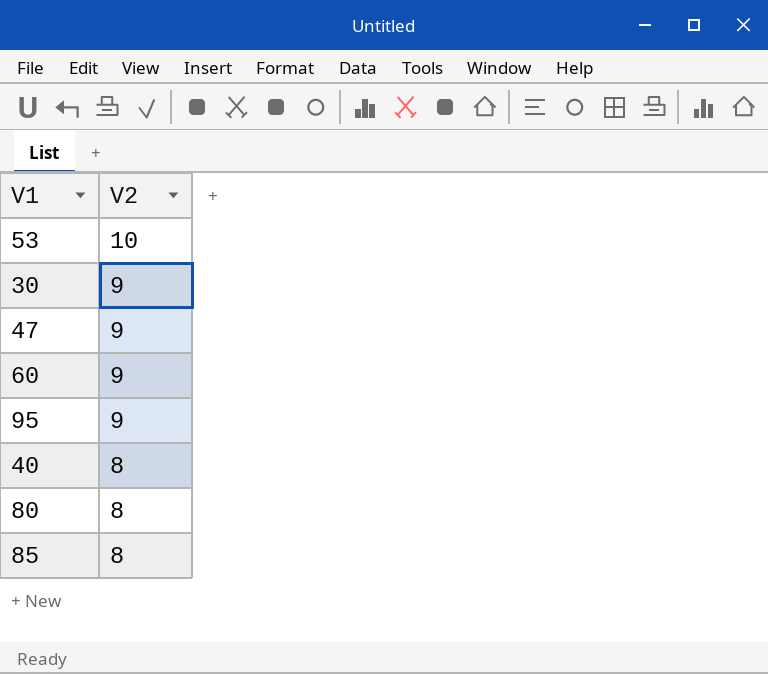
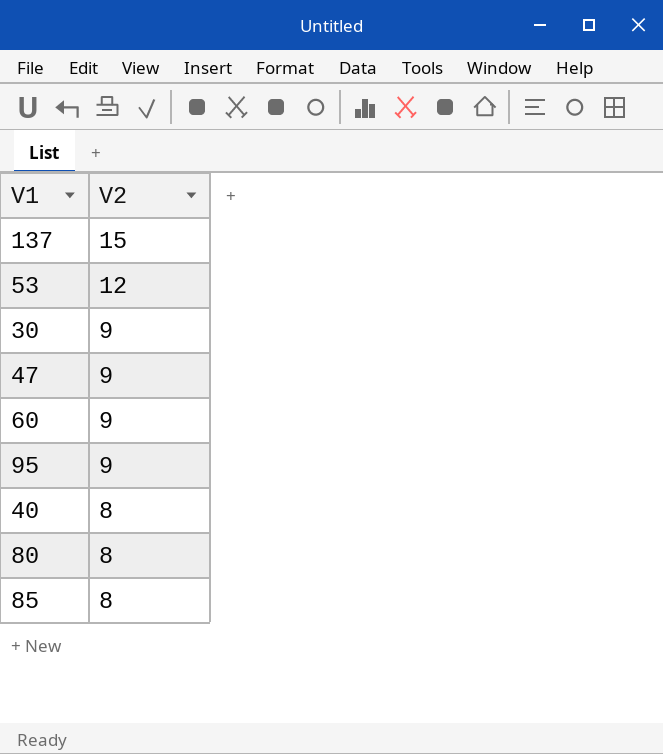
row 137: none -> 15
53 | V2: 10 -> 12

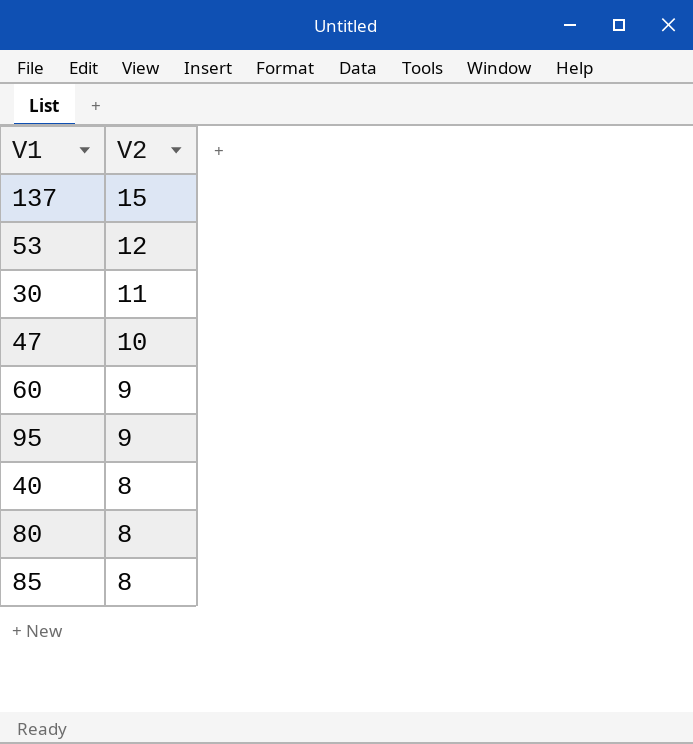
30 | V2: 9 -> 11
47 | V2: 9 -> 10

